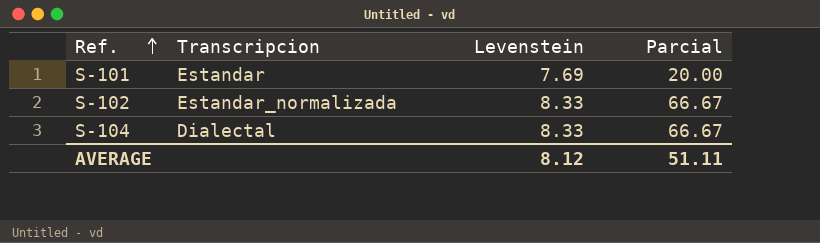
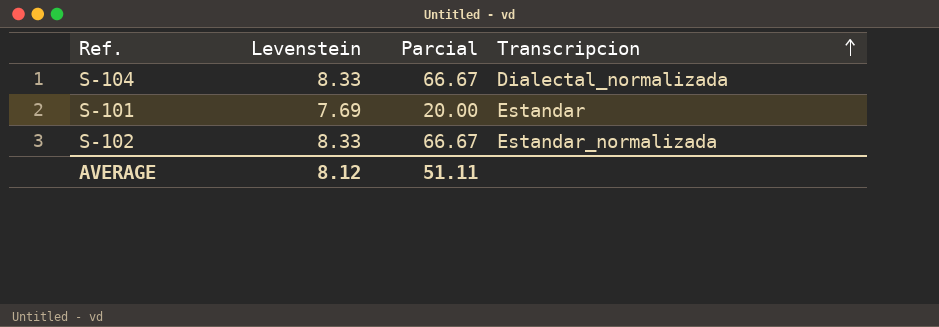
row order: Ref. ascending -> Transcripcion ascending
column Transcripcion | position: 2 -> 4
S-104 | Transcripcion: Dialectal -> Dialectal_normalizada

